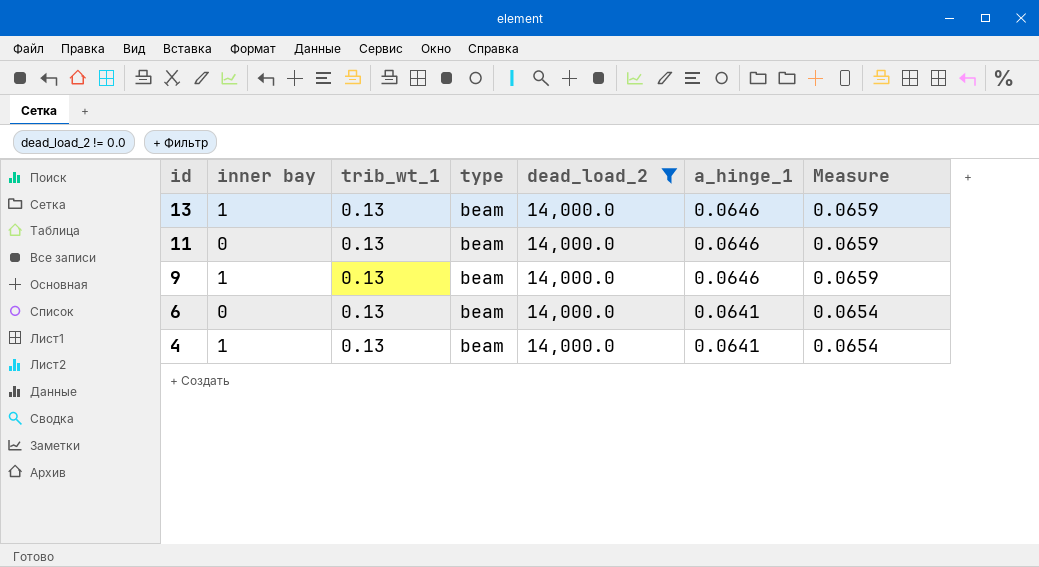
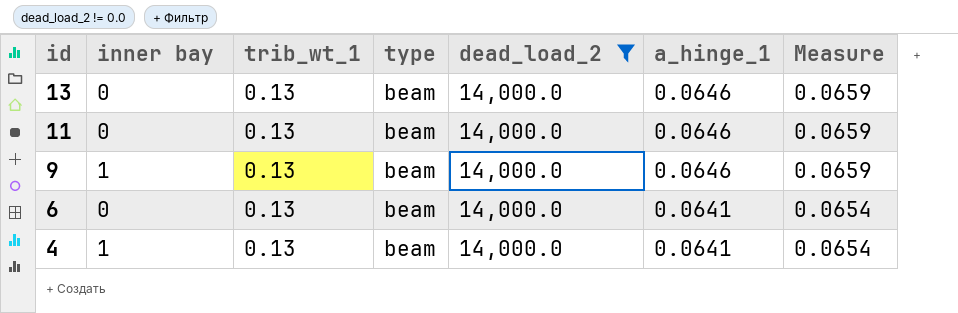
13 | inner bay: 1 -> 0

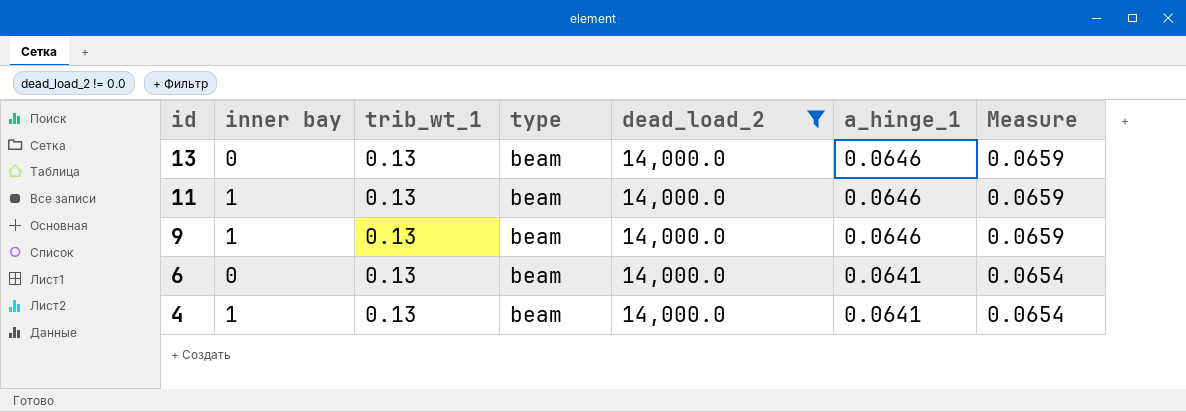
11 | inner bay: 0 -> 1

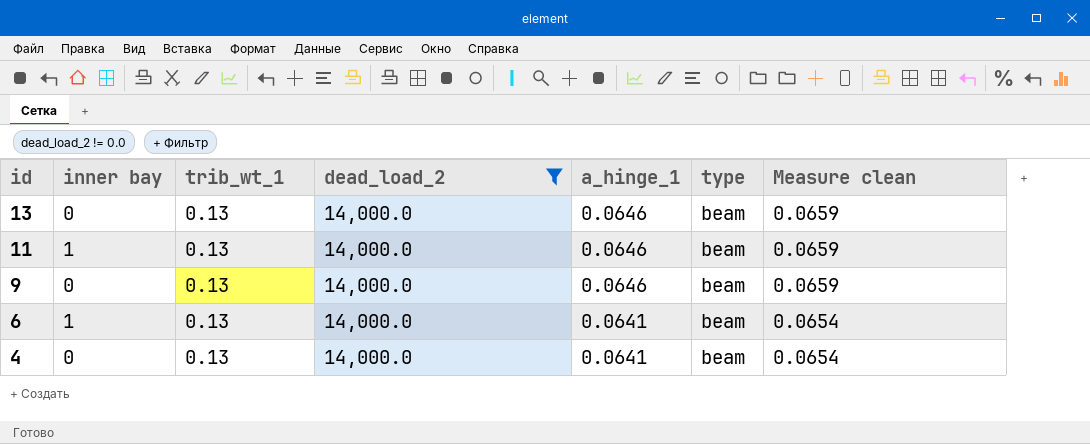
column type | position: 4 -> 6
column name: Measure -> Measure clean
9 | inner bay: 1 -> 0
6 | inner bay: 0 -> 1
4 | inner bay: 1 -> 0

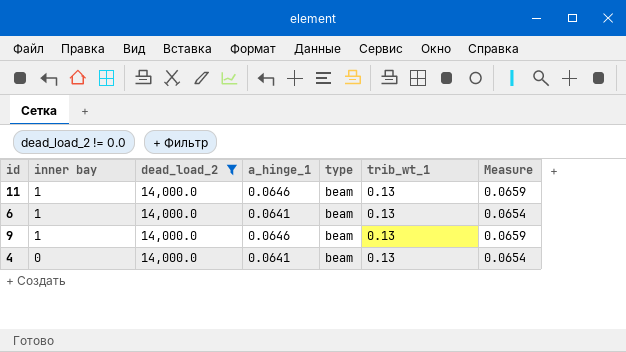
row order: id descending -> inner bay descending
column trib_wt_1 | position: 3 -> 6
column name: Measure clean -> Measure
row 13: 0 | 0.13 | 14,000.0 | 0.0646 | beam | 0.0659 -> none
9 | inner bay: 0 -> 1

